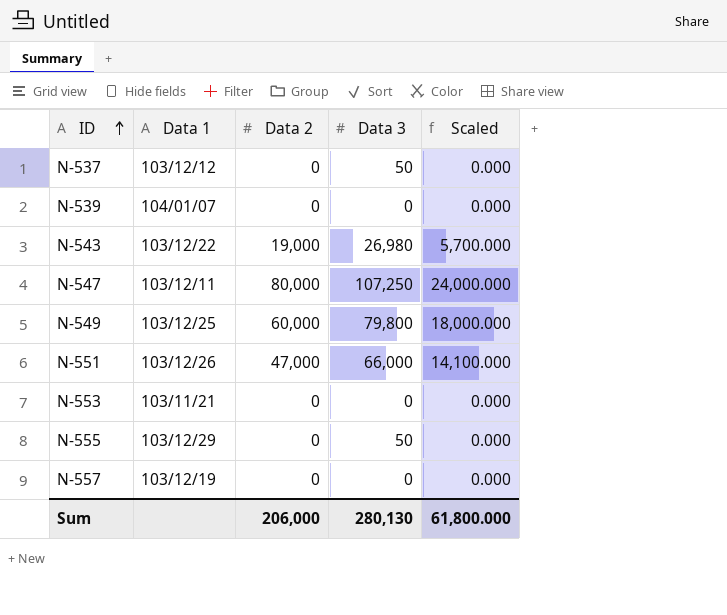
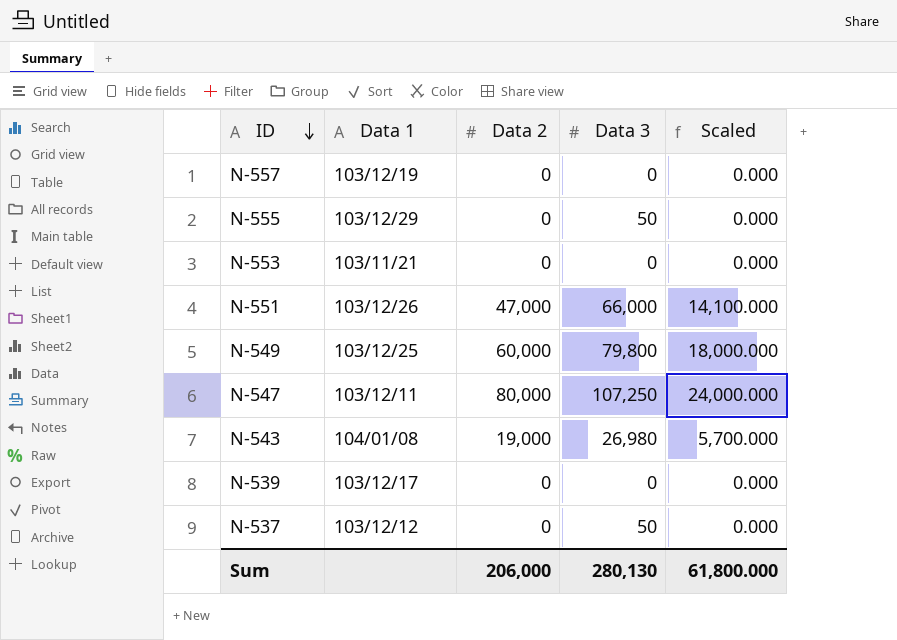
row order: ID ascending -> ID descending
N-543 | Data 1: 103/12/22 -> 104/01/08
N-539 | Data 1: 104/01/07 -> 103/12/17

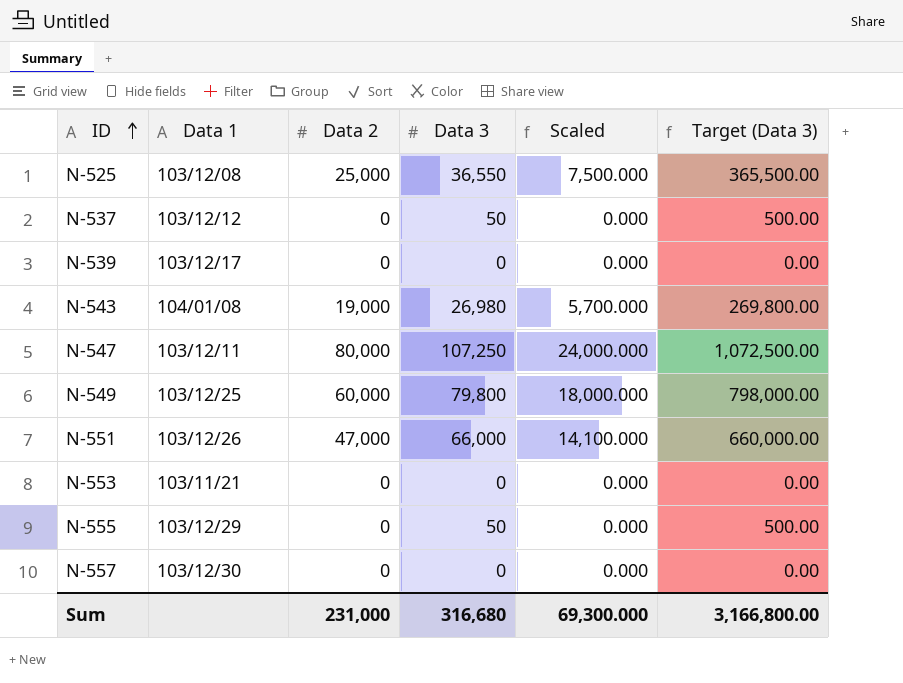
row order: ID descending -> ID ascending
column Target (Data 3) | formula: none -> [Data 3] * 10
row N-525: none -> 103/12/08 | 25,000 | 36,550 | 7,500.000 | 365,500.00
N-557 | Data 1: 103/12/19 -> 103/12/30
Sum | Data 2: 206,000 -> 231,000
Sum | Data 3: 280,130 -> 316,680
Sum | Scaled: 61,800.000 -> 69,300.000

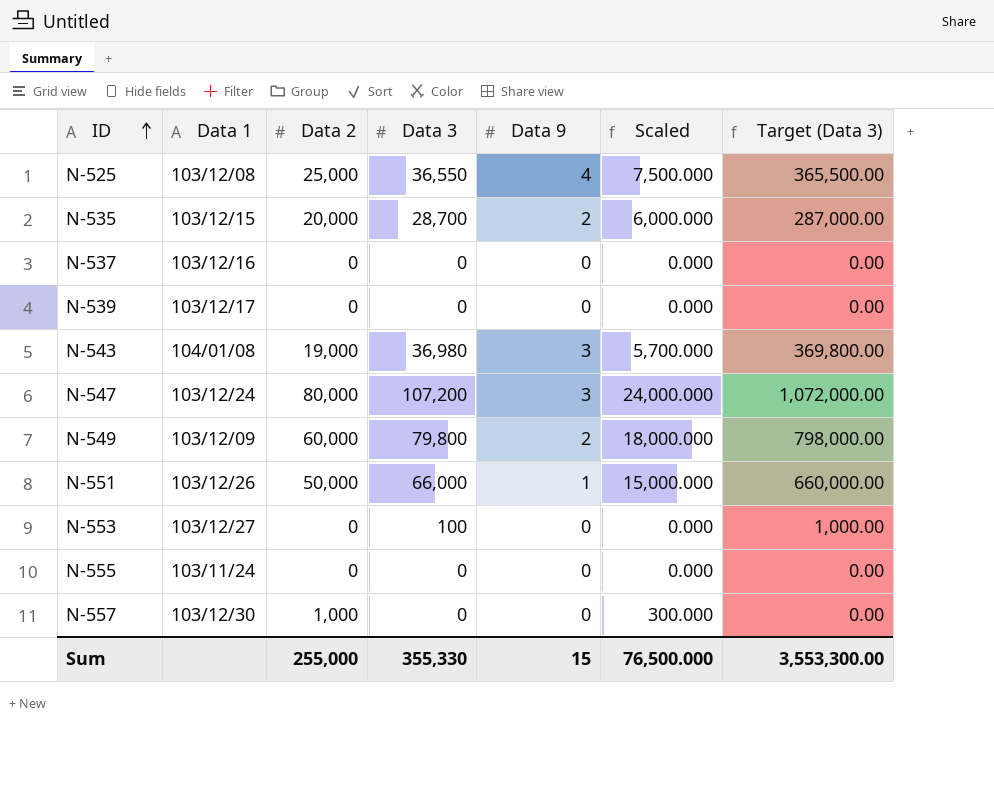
column Data 9 | position: none -> 5
row N-535: none -> 103/12/15 | 20,000 | 28,700 | 2 | 6,000.000 | 287,000.00
N-537 | Data 1: 103/12/12 -> 103/12/16
N-537 | Data 3: 50 -> 0
N-537 | Target (Data 3): 500.00 -> 0.00
N-543 | Data 3: 26,980 -> 36,980
N-543 | Target (Data 3): 269,800.00 -> 369,800.00
N-547 | Data 1: 103/12/11 -> 103/12/24
N-547 | Data 3: 107,250 -> 107,200
N-547 | Target (Data 3): 1,072,500.00 -> 1,072,000.00
N-549 | Data 1: 103/12/25 -> 103/12/09
N-551 | Data 2: 47,000 -> 50,000
N-551 | Scaled: 14,100.000 -> 15,000.000
N-553 | Data 1: 103/11/21 -> 103/12/27
N-553 | Data 3: 0 -> 100
N-553 | Target (Data 3): 0.00 -> 1,000.00
N-555 | Data 1: 103/12/29 -> 103/11/24
N-555 | Data 3: 50 -> 0
N-555 | Target (Data 3): 500.00 -> 0.00
N-557 | Data 2: 0 -> 1,000
N-557 | Scaled: 0.000 -> 300.000
Sum | Data 2: 231,000 -> 255,000
Sum | Data 3: 316,680 -> 355,330
Sum | Scaled: 69,300.000 -> 76,500.000
Sum | Target (Data 3): 3,166,800.00 -> 3,553,300.00

